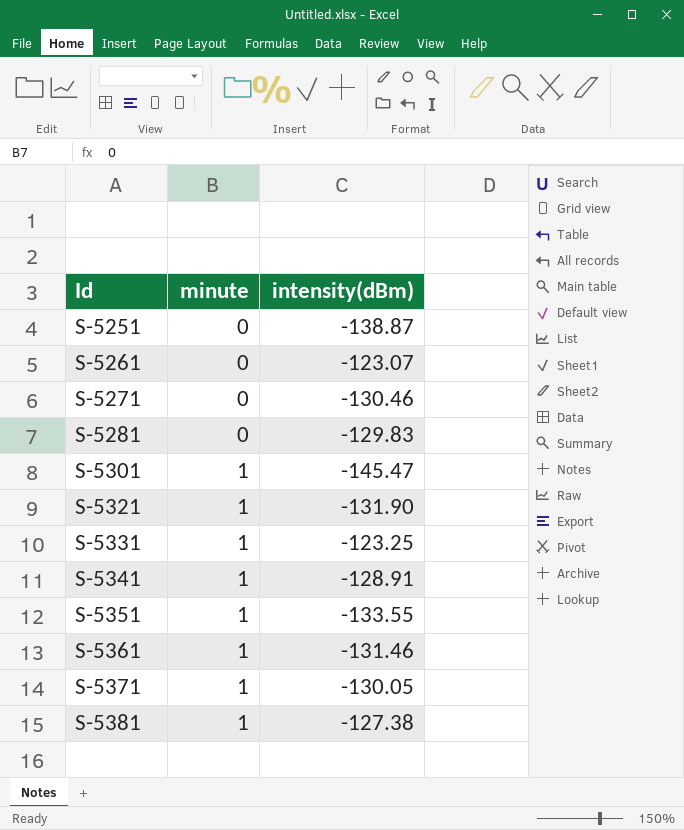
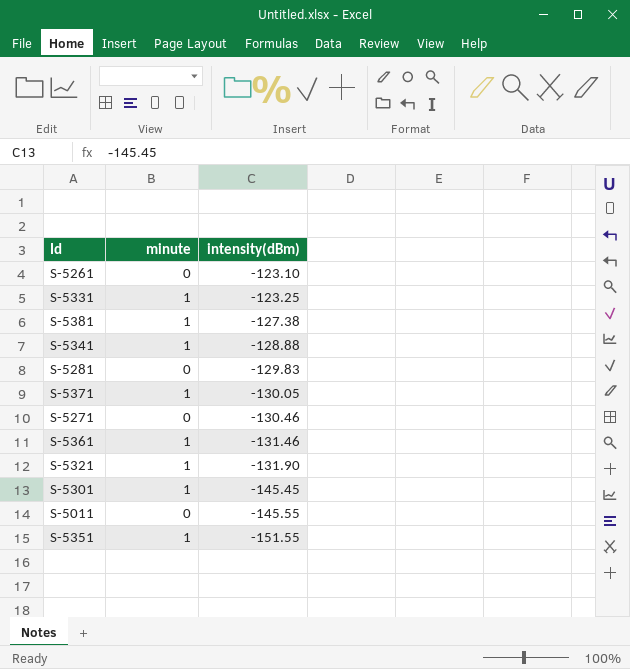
row order: Id ascending -> intensity(dBm) descending
row S-5251: 0 | -138.87 -> none
S-5261 | intensity(dBm): -123.07 -> -123.10
S-5341 | intensity(dBm): -128.91 -> -128.88
S-5301 | intensity(dBm): -145.47 -> -145.45
row S-5011: none -> 0 | -145.55
S-5351 | intensity(dBm): -133.55 -> -151.55

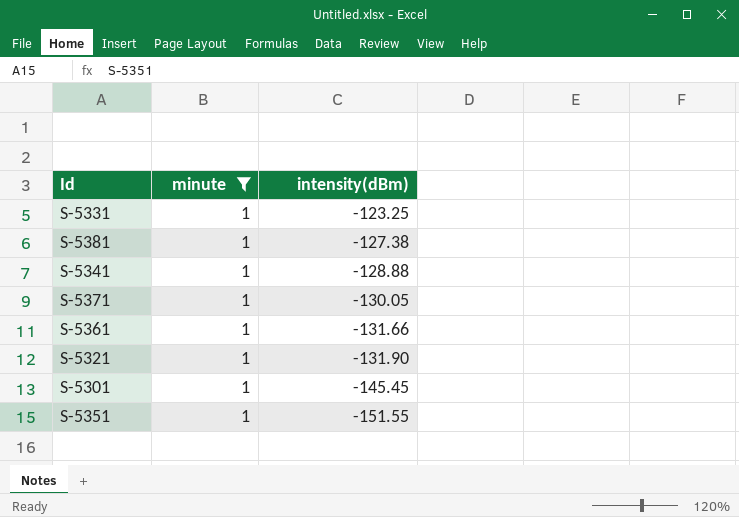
filter: none -> minute = 1
S-5361 | intensity(dBm): -131.46 -> -131.66

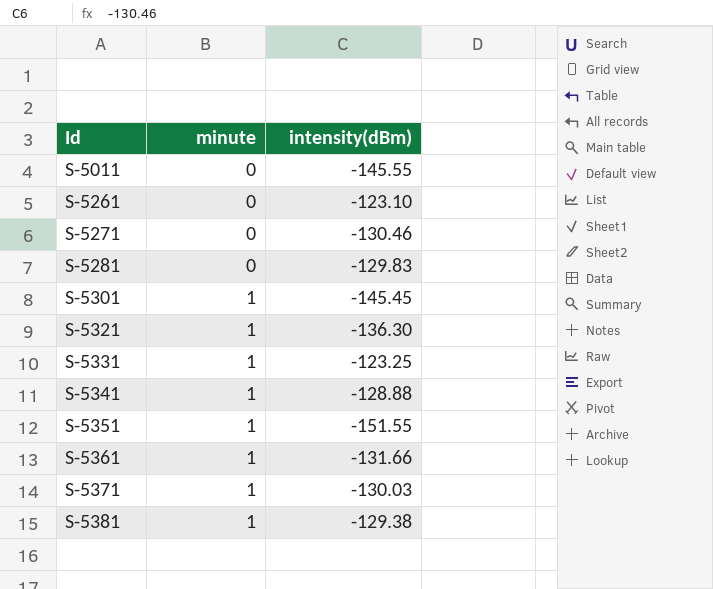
filter: minute = 1 -> none
row order: intensity(dBm) descending -> Id ascending
S-5321 | intensity(dBm): -131.90 -> -136.30
S-5371 | intensity(dBm): -130.05 -> -130.03
S-5381 | intensity(dBm): -127.38 -> -129.38

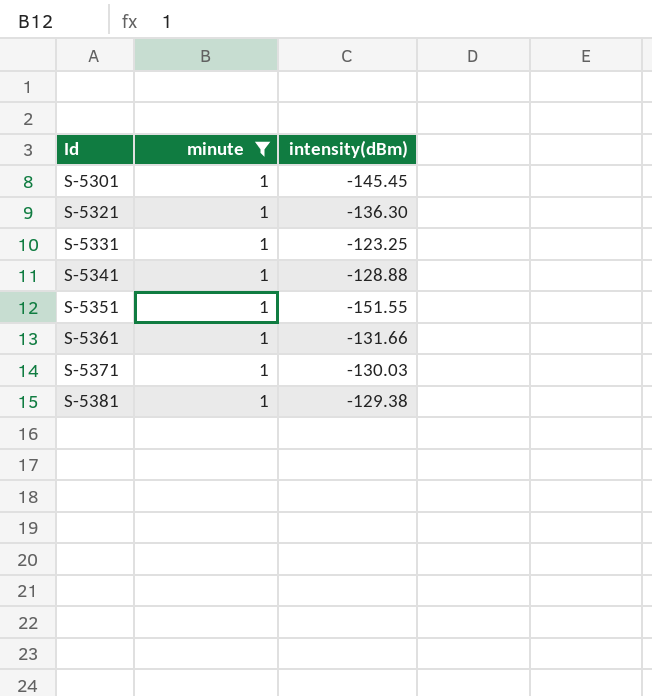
filter: none -> minute = 1

